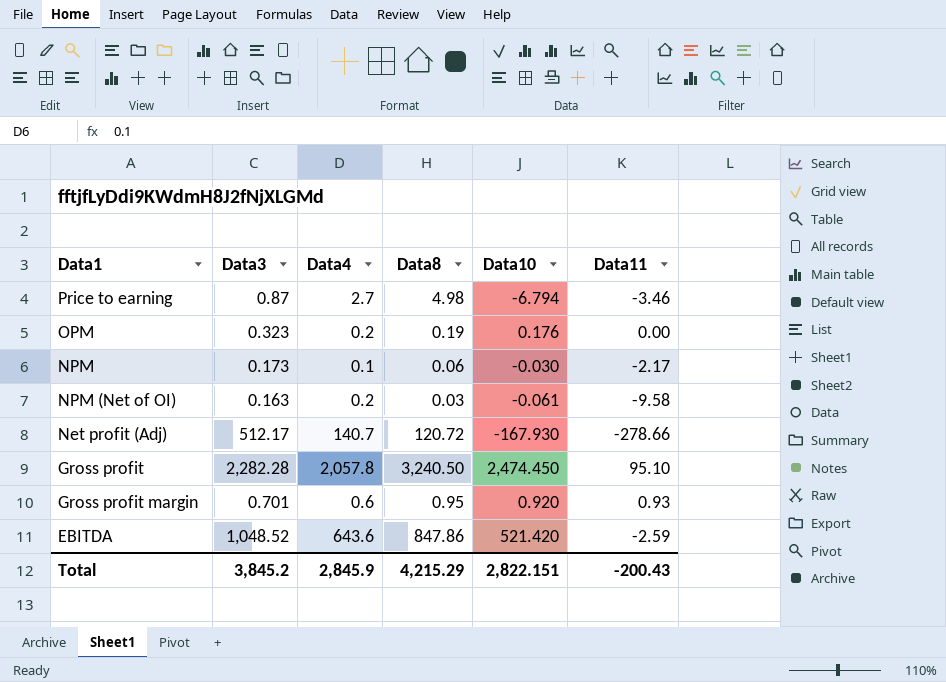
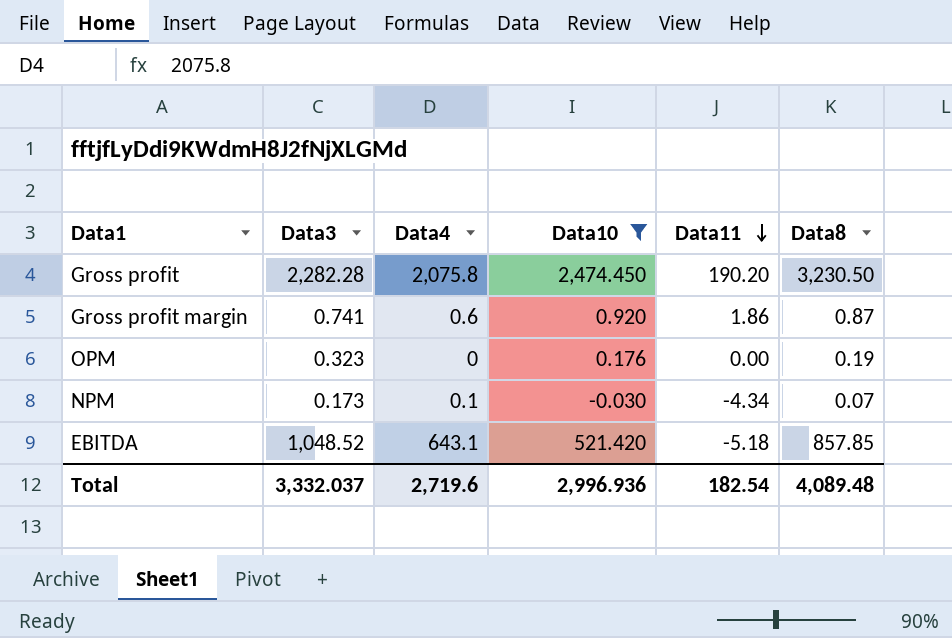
filter: none -> Data10 >= -0.030
row order: none -> Data11 descending
column Data8 | position: 4 -> 6
Gross profit | Data4: 2,057.8 -> 2,075.8
Gross profit | Data11: 95.10 -> 190.20
Gross profit | Data8: 3,240.50 -> 3,230.50
Gross profit margin | Data3: 0.701 -> 0.741
Gross profit margin | Data11: 0.93 -> 1.86
Gross profit margin | Data8: 0.95 -> 0.87
OPM | Data4: 0.2 -> 0
NPM | Data11: -2.17 -> -4.34
NPM | Data8: 0.06 -> 0.07
EBITDA | Data4: 643.6 -> 643.1
EBITDA | Data11: -2.59 -> -5.18
EBITDA | Data8: 847.86 -> 857.85
Total | Data3: 3,845.2 -> 3,332.037
Total | Data4: 2,845.9 -> 2,719.6
Total | Data10: 2,822.151 -> 2,996.936
Total | Data11: -200.43 -> 182.54
Total | Data8: 4,215.29 -> 4,089.48

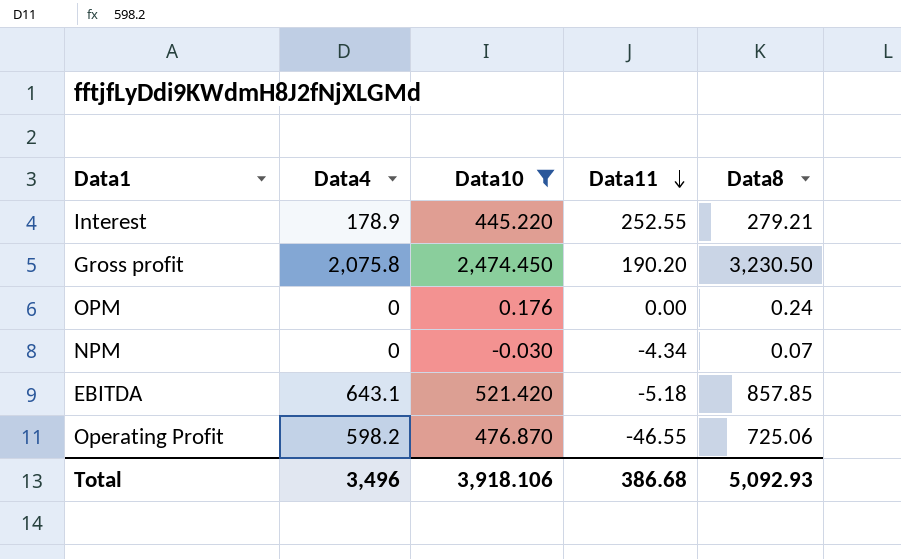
column Data3 | position: 2 -> none
row Gross profit margin: 0.741 | 0.6 | 0.920 | 1.86 | 0.87 -> none
row Interest: none -> 178.9 | 445.220 | 252.55 | 279.21
OPM | Data8: 0.19 -> 0.24
NPM | Data4: 0.1 -> 0
row Operating Profit: none -> 598.2 | 476.870 | -46.55 | 725.06
Total | Data4: 2,719.6 -> 3,496
Total | Data10: 2,996.936 -> 3,918.106
Total | Data11: 182.54 -> 386.68
Total | Data8: 4,089.48 -> 5,092.93

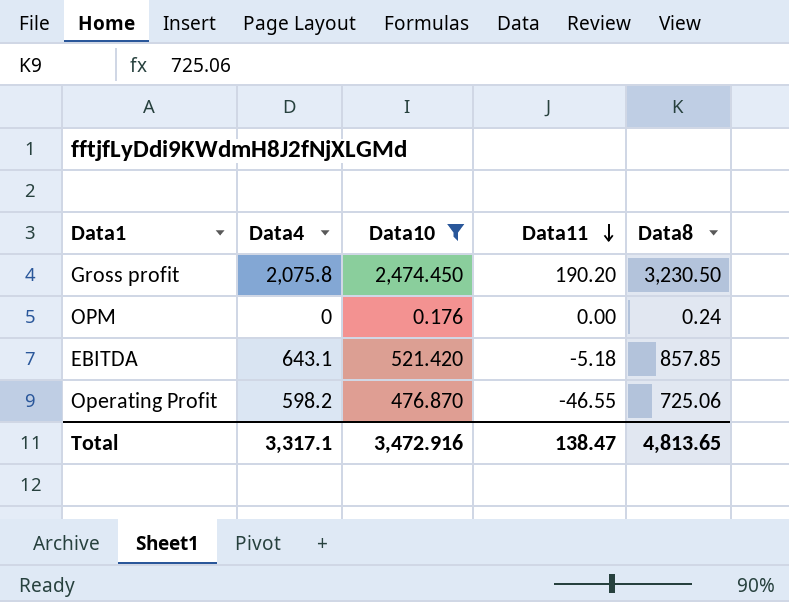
row Interest: 178.9 | 445.220 | 252.55 | 279.21 -> none
row NPM: 0 | -0.030 | -4.34 | 0.07 -> none
Total | Data4: 3,496 -> 3,317.1
Total | Data10: 3,918.106 -> 3,472.916
Total | Data11: 386.68 -> 138.47
Total | Data8: 5,092.93 -> 4,813.65

